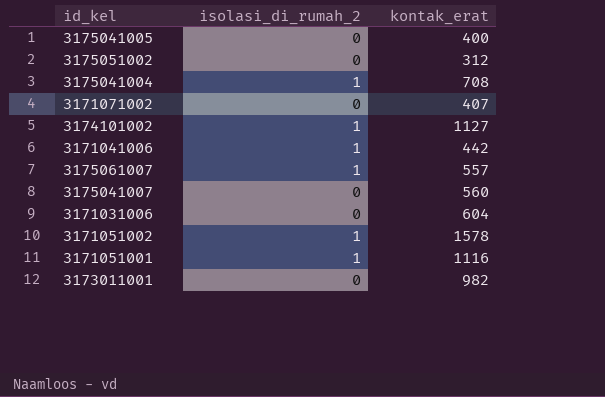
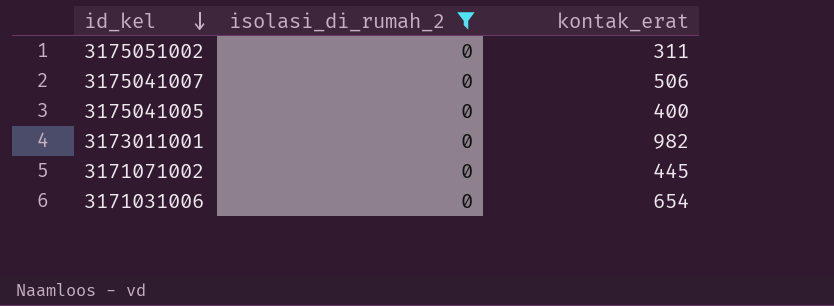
filter: none -> isolasi_di_rumah_2 = 0
row order: none -> id_kel descending
3175051002 | kontak_erat: 312 -> 311
3175041007 | kontak_erat: 560 -> 506
3171071002 | kontak_erat: 407 -> 445
3171031006 | kontak_erat: 604 -> 654

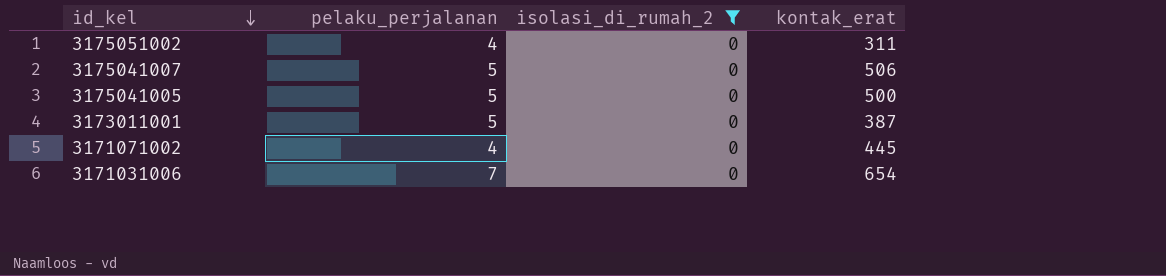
column pelaku_perjalanan | position: none -> 2
3175041005 | kontak_erat: 400 -> 500
3173011001 | kontak_erat: 982 -> 387

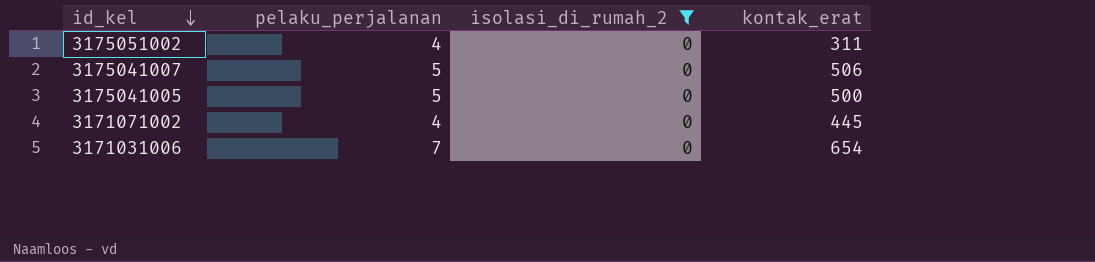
row 3173011001: 5 | 0 | 387 -> none

